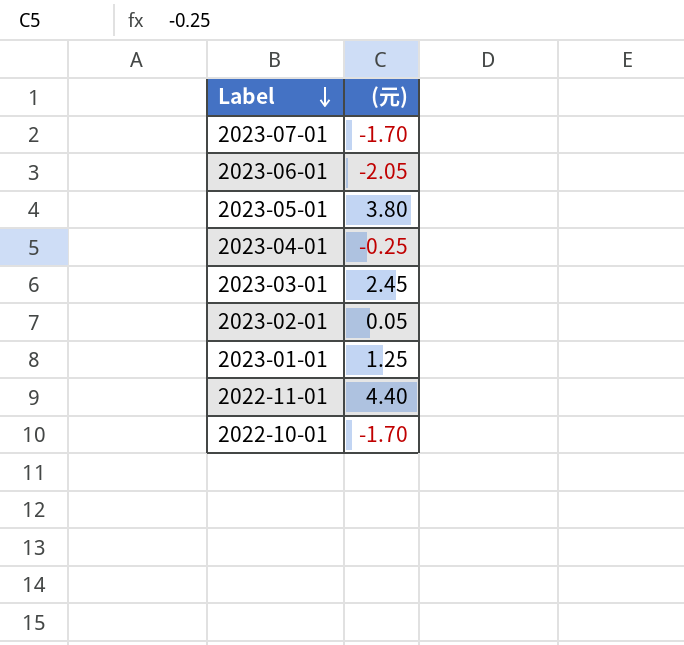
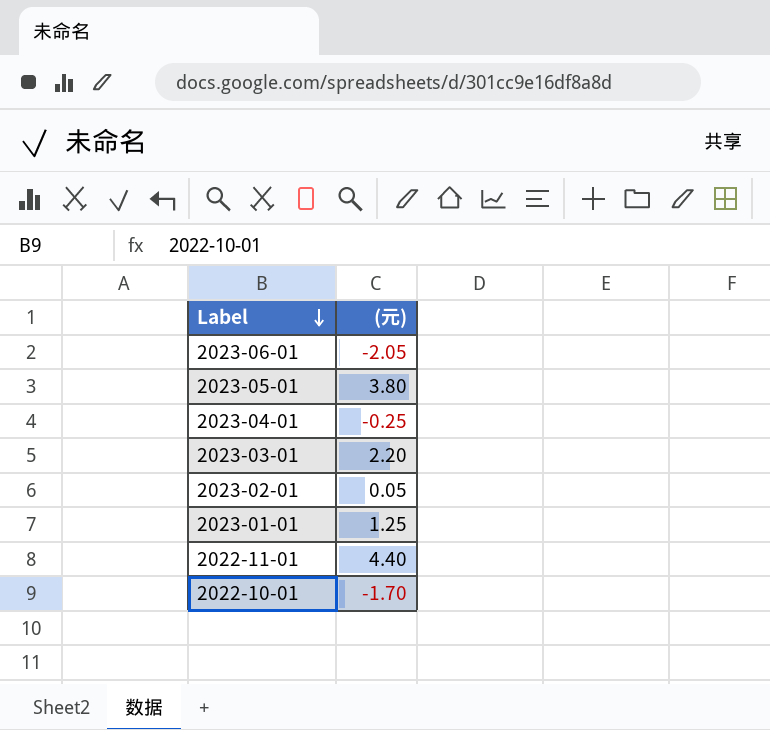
row 2023-07-01: -1.70 -> none
2023-03-01 | (元): 2.45 -> 2.20

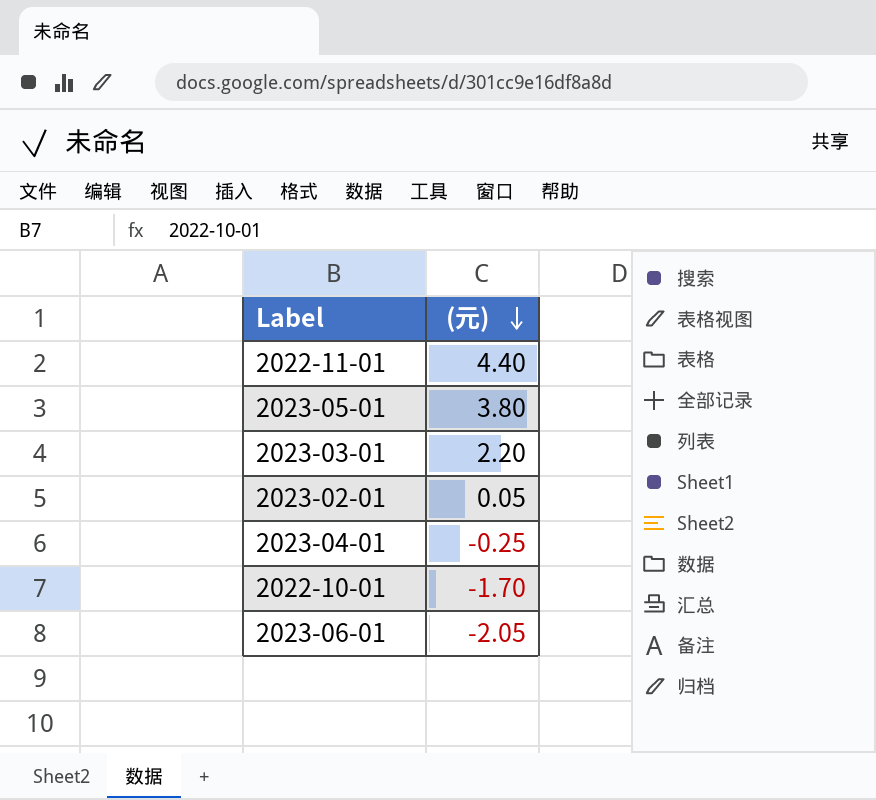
row order: Label descending -> (元) descending
row 2023-01-01: 1.25 -> none

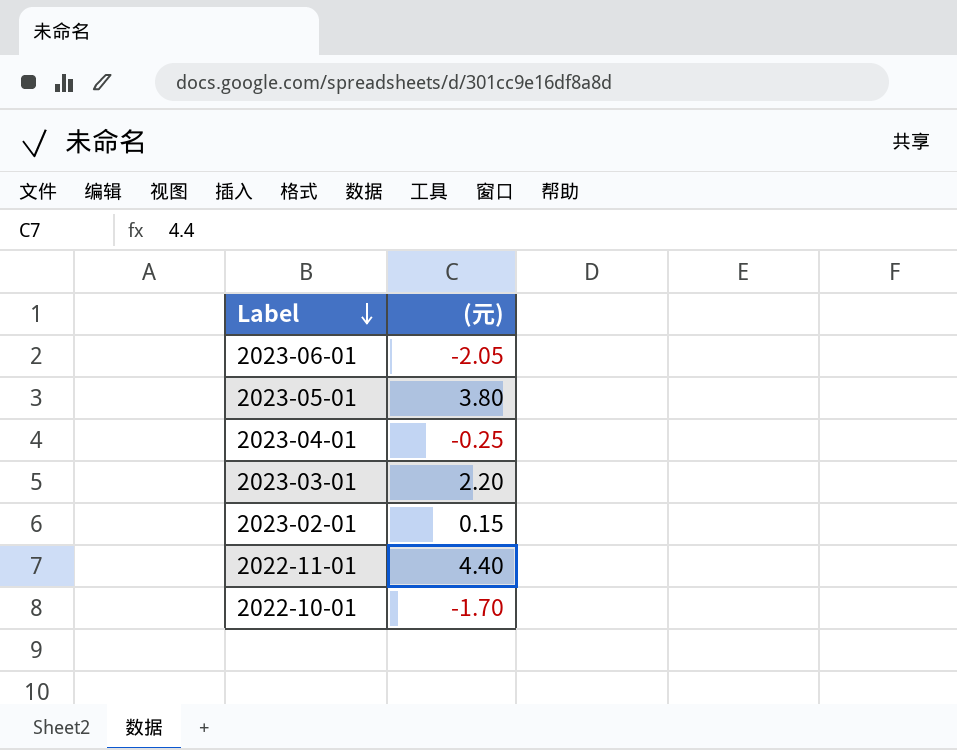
row order: (元) descending -> Label descending
2023-02-01 | (元): 0.05 -> 0.15

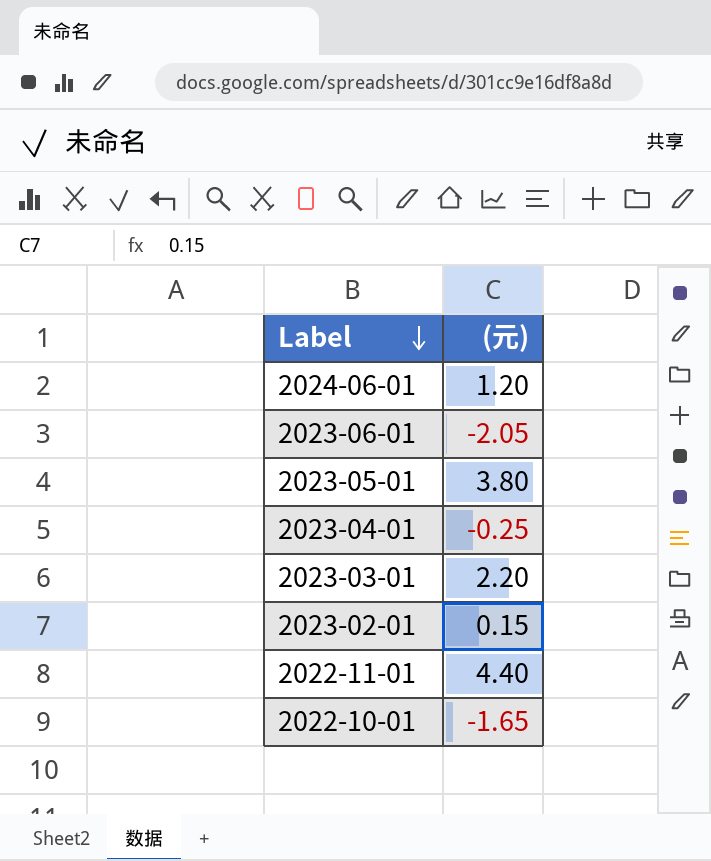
row 2024-06-01: none -> 1.20
2022-10-01 | (元): -1.70 -> -1.65

